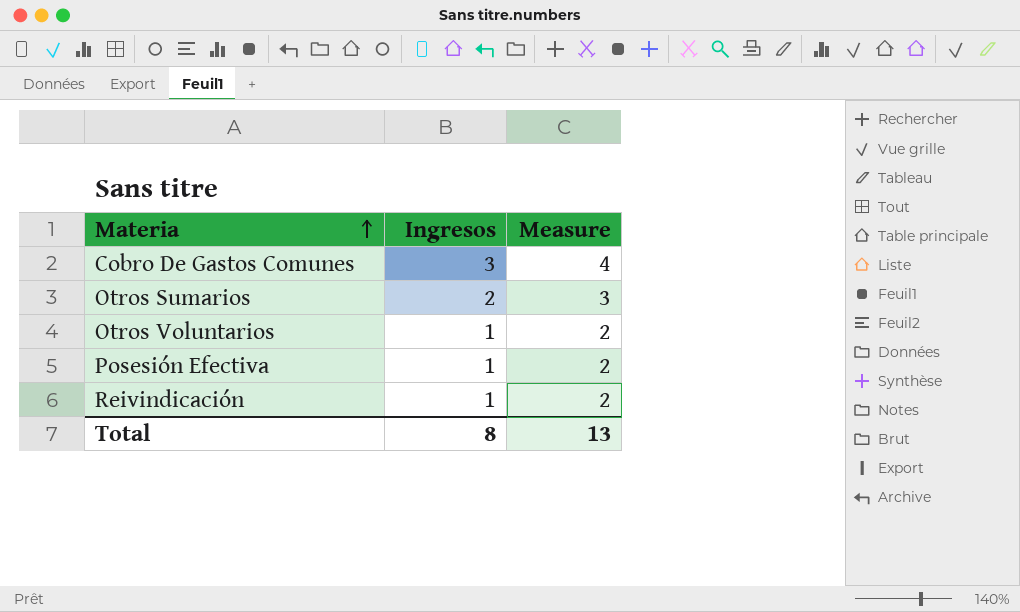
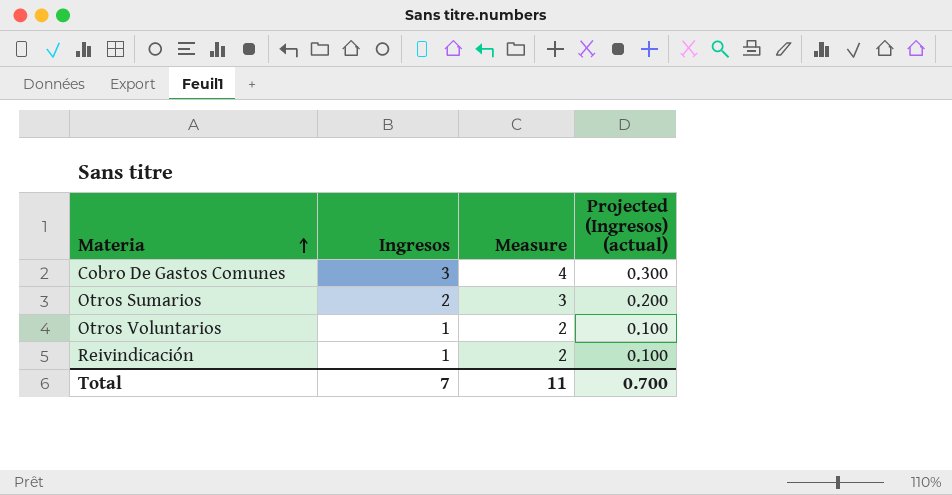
column Projected (Ingresos) (actual) | formula: none -> [Ingresos] * 0.1
row Posesión Efectiva: 1 | 2 -> none
Total | Ingresos: 8 -> 7
Total | Measure: 13 -> 11

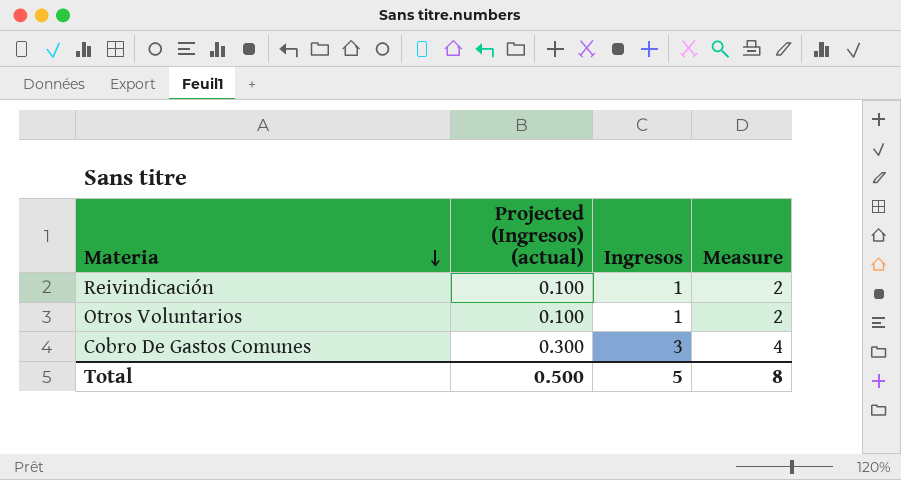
row order: Materia ascending -> Materia descending
column Projected (Ingresos) (actual) | position: 4 -> 2
row Otros Sumarios: 2 | 3 | 0.200 -> none
Total | Projected (Ingresos) (actual): 0.700 -> 0.500
Total | Ingresos: 7 -> 5
Total | Measure: 11 -> 8

